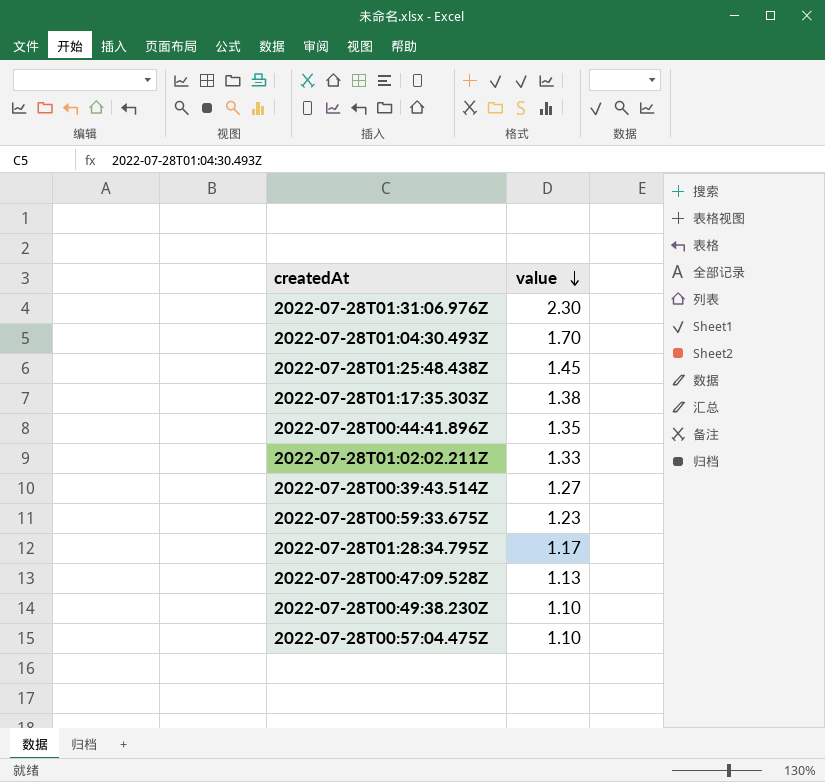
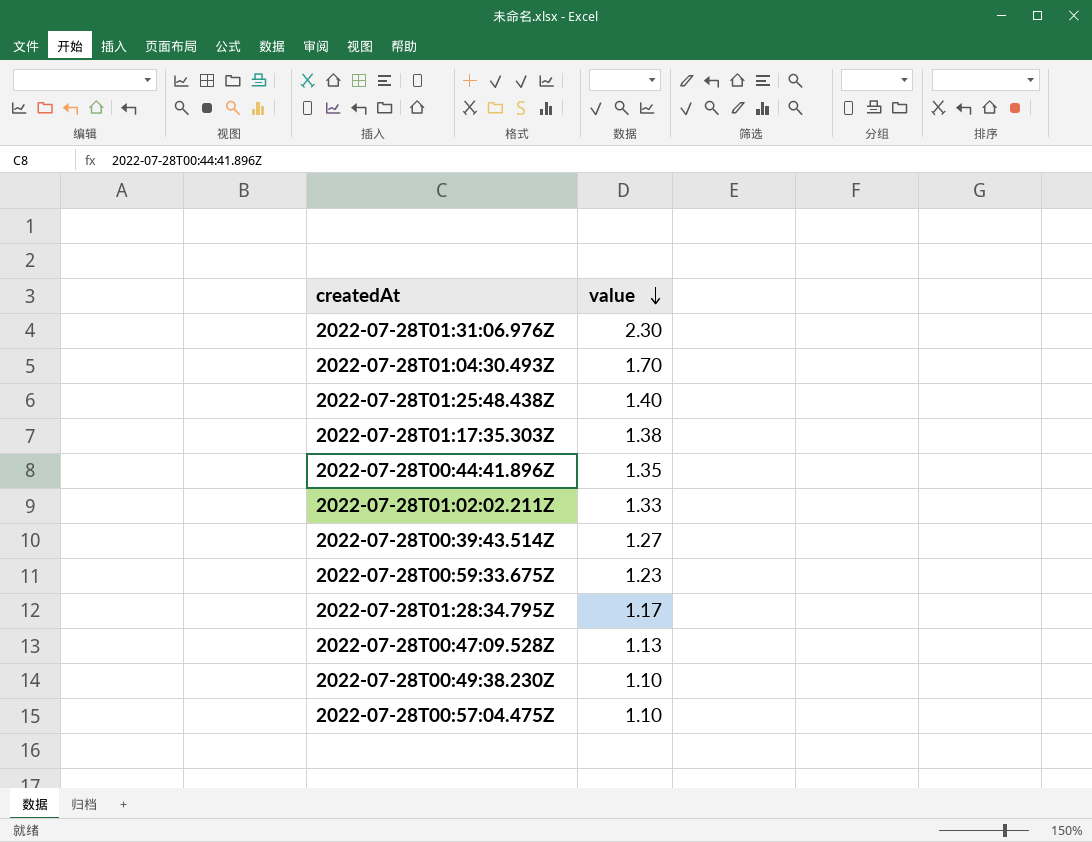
2022-07-28T01:25:48.438Z | value: 1.45 -> 1.40

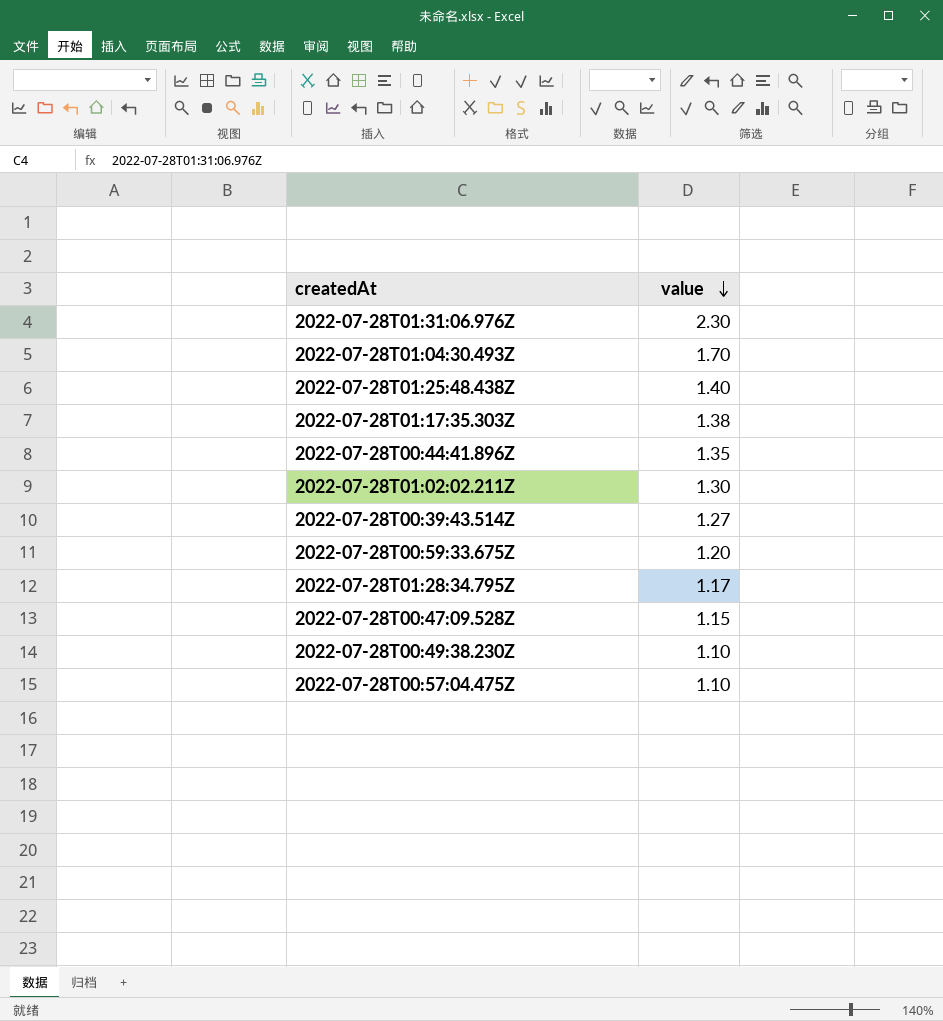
2022-07-28T01:02:02.211Z | value: 1.33 -> 1.30
2022-07-28T00:59:33.675Z | value: 1.23 -> 1.20
2022-07-28T00:47:09.528Z | value: 1.13 -> 1.15

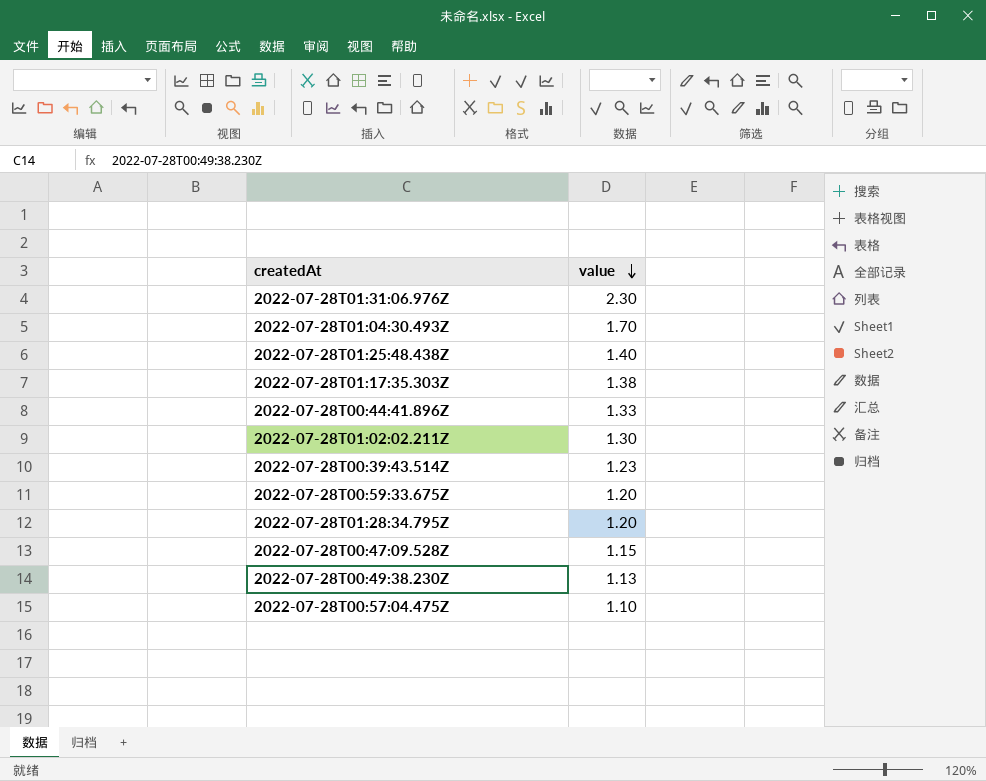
2022-07-28T00:44:41.896Z | value: 1.35 -> 1.33
2022-07-28T00:39:43.514Z | value: 1.27 -> 1.23
2022-07-28T01:28:34.795Z | value: 1.17 -> 1.20
2022-07-28T00:49:38.230Z | value: 1.10 -> 1.13

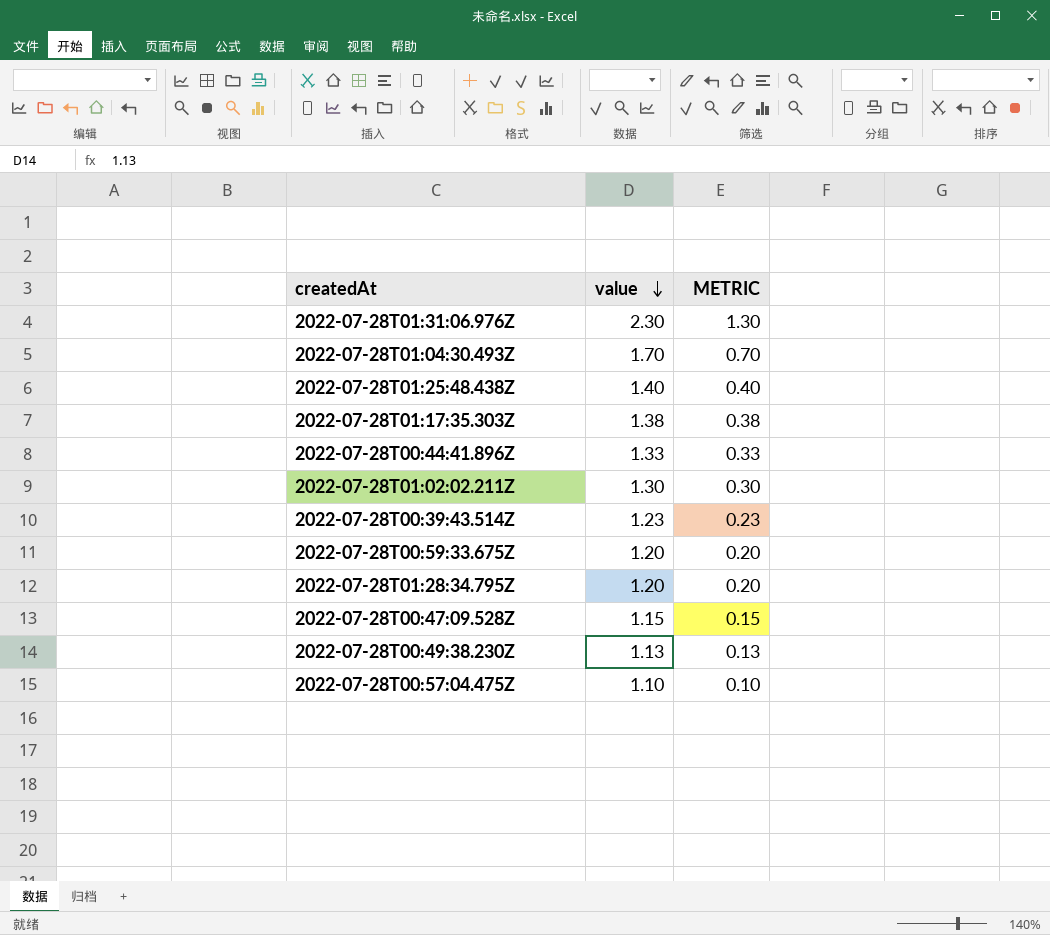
column METRIC | formula: none -> [value] - 1

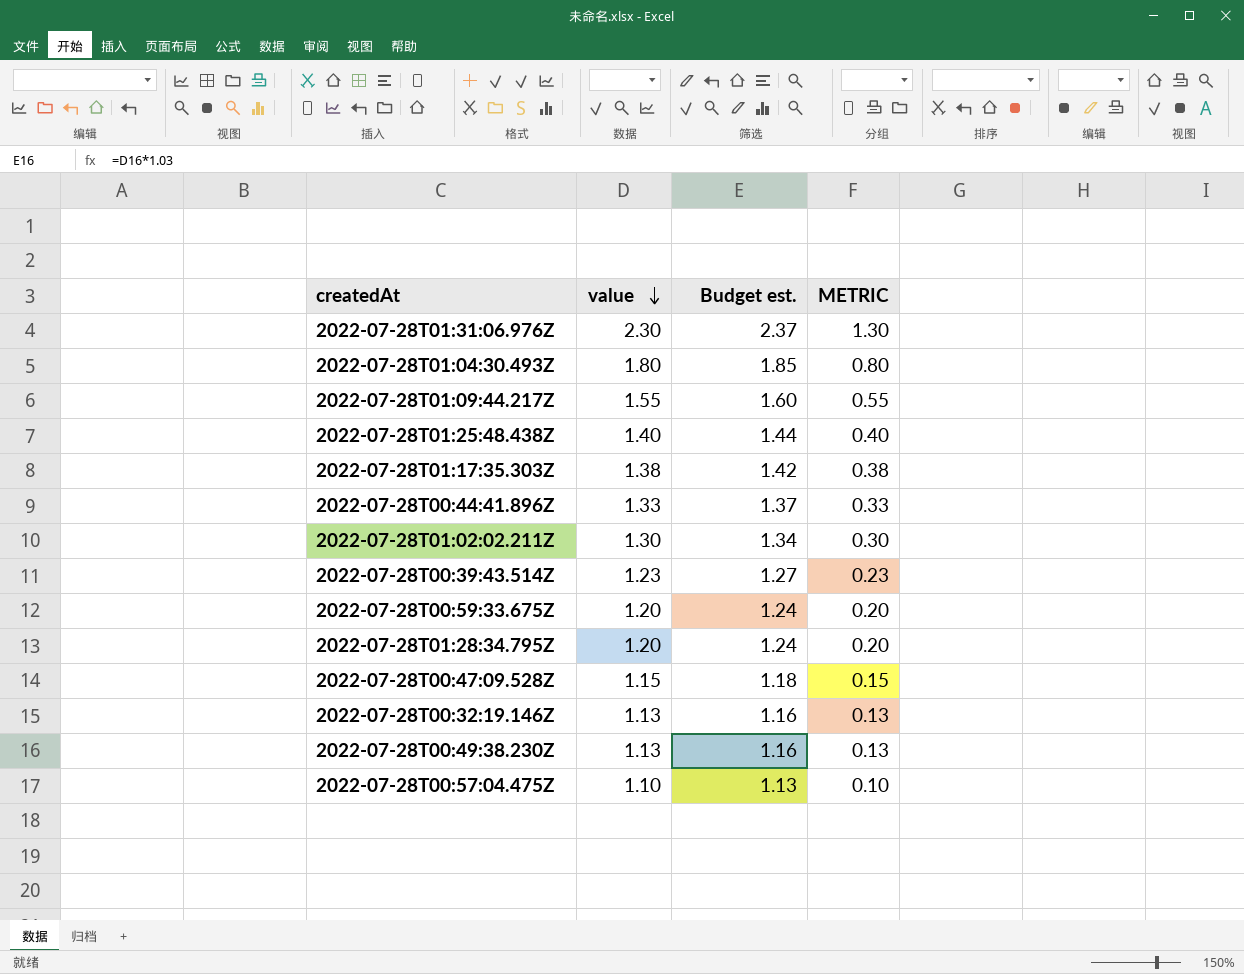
column Budget est. | formula: none -> [value] * 1.03
2022-07-28T01:04:30.493Z | value: 1.70 -> 1.80
2022-07-28T01:04:30.493Z | METRIC: 0.70 -> 0.80
row 2022-07-28T01:09:44.217Z: none -> 1.55 | 1.60 | 0.55
row 2022-07-28T00:32:19.146Z: none -> 1.13 | 1.16 | 0.13

